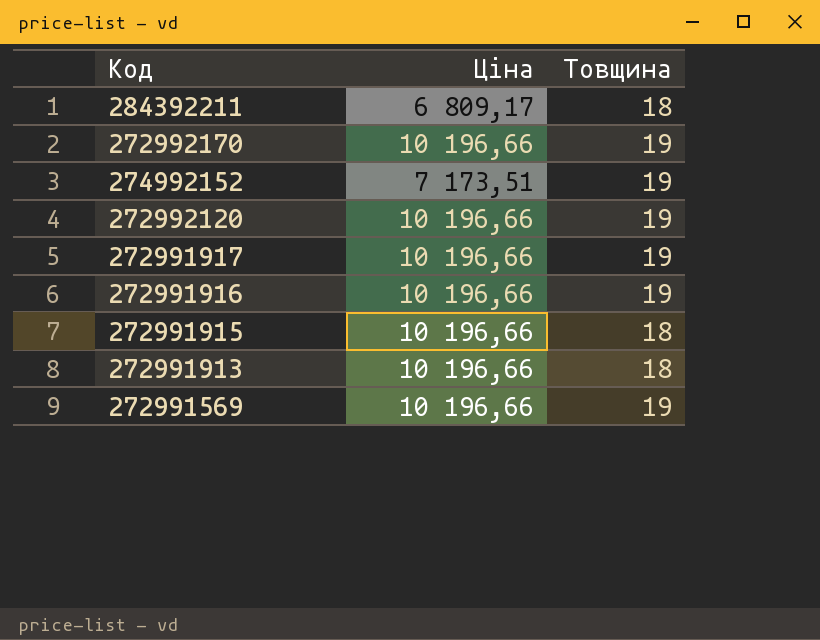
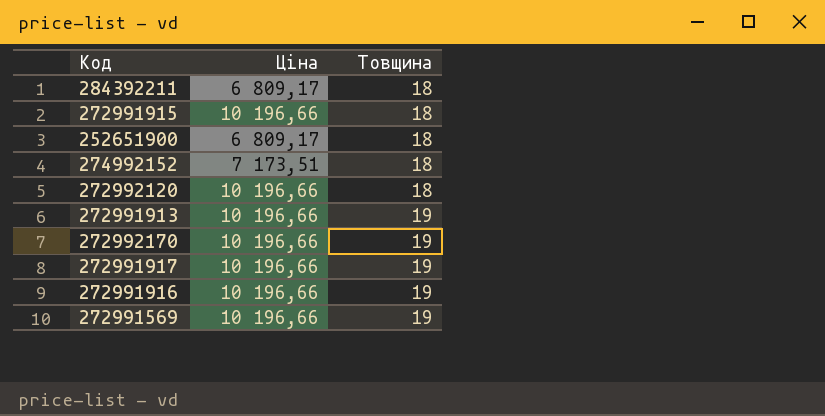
row order: none -> Товщина ascending
row 252651900: none -> 6 809,17 | 18
274992152 | Товщина: 19 -> 18
272992120 | Товщина: 19 -> 18
272991913 | Товщина: 18 -> 19

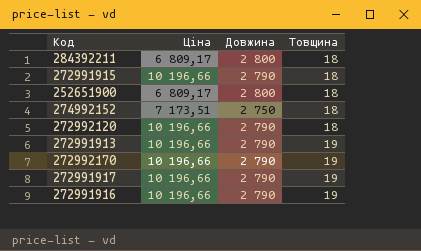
column Довжина | position: none -> 3
row 272991569: 10 196,66 | 19 -> none

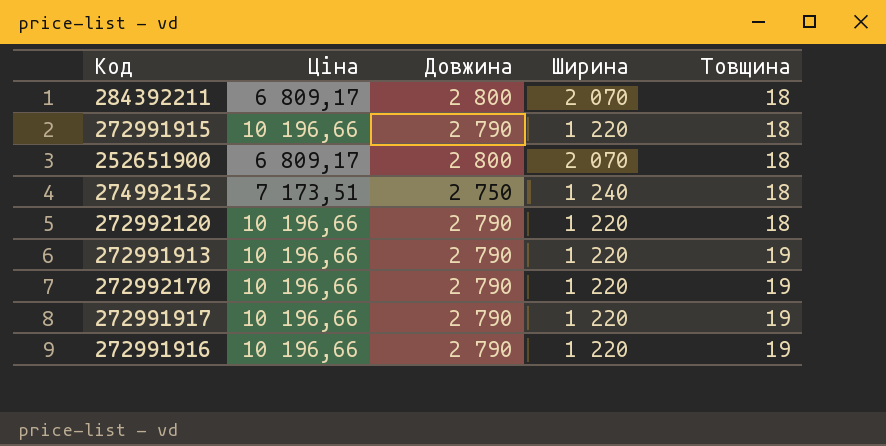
column Ширина | position: none -> 4

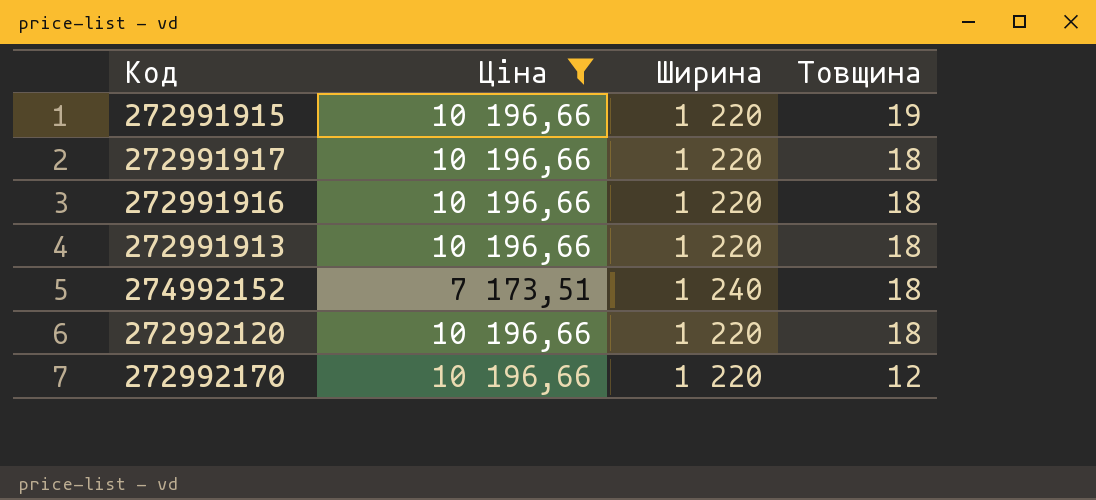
filter: none -> Ціна != 6 809,17
row order: Товщина ascending -> Товщина descending
column Довжина | position: 3 -> none
272991915 | Товщина: 18 -> 19
272991917 | Товщина: 19 -> 18
272991916 | Товщина: 19 -> 18
272991913 | Товщина: 19 -> 18
272992170 | Товщина: 19 -> 12

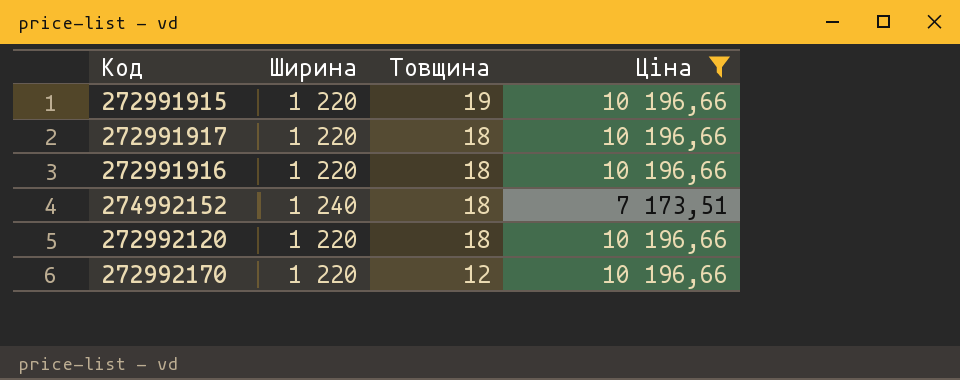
column Ціна | position: 2 -> 4
row 272991913: 10 196,66 | 1 220 | 18 -> none

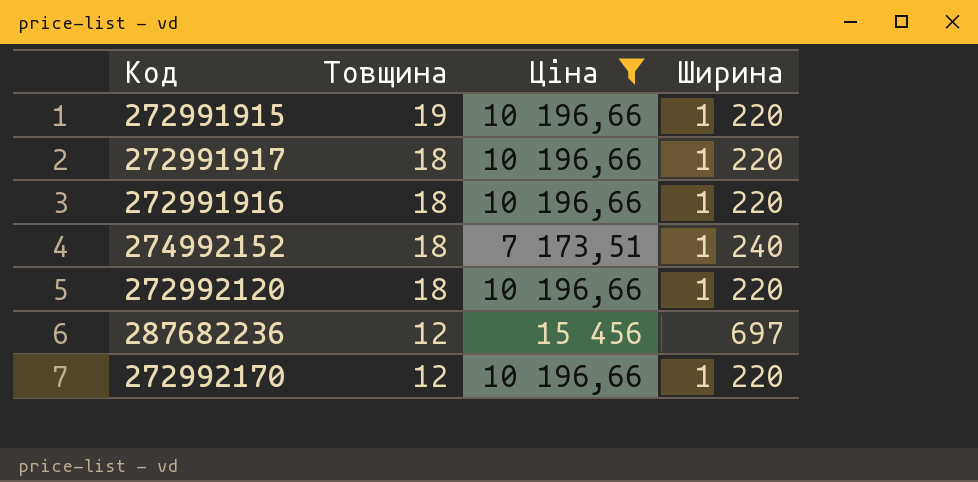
column Ширина | position: 2 -> 4
row 287682236: none -> 12 | 15 456 | 697

